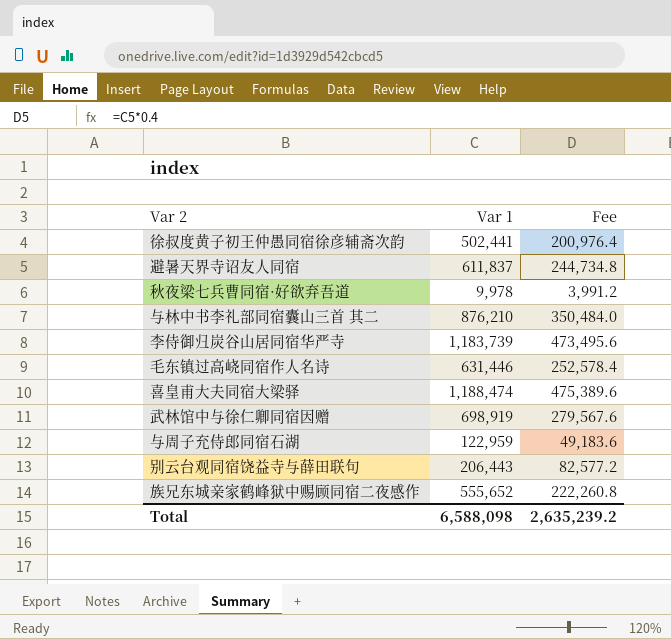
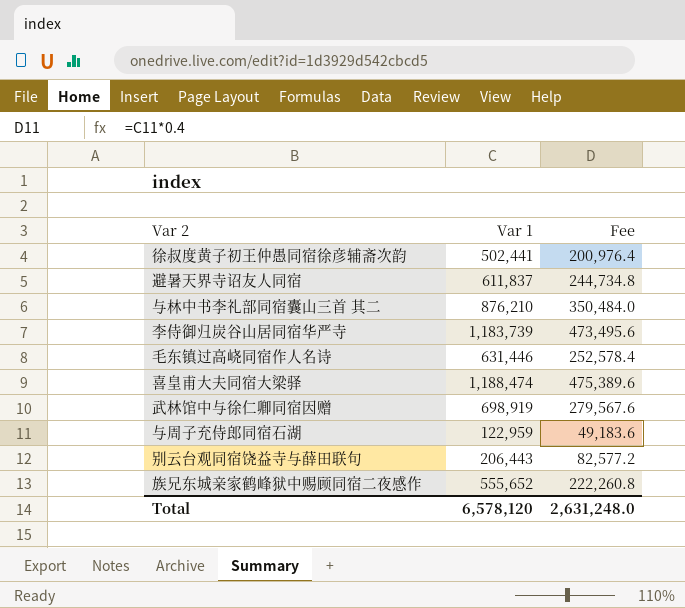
row 秋夜梁七兵曹同宿·好欲弃吾道: 9,978 | 3,991.2 -> none
Total | Var 1: 6,588,098 -> 6,578,120
Total | Fee: 2,635,239.2 -> 2,631,248.0

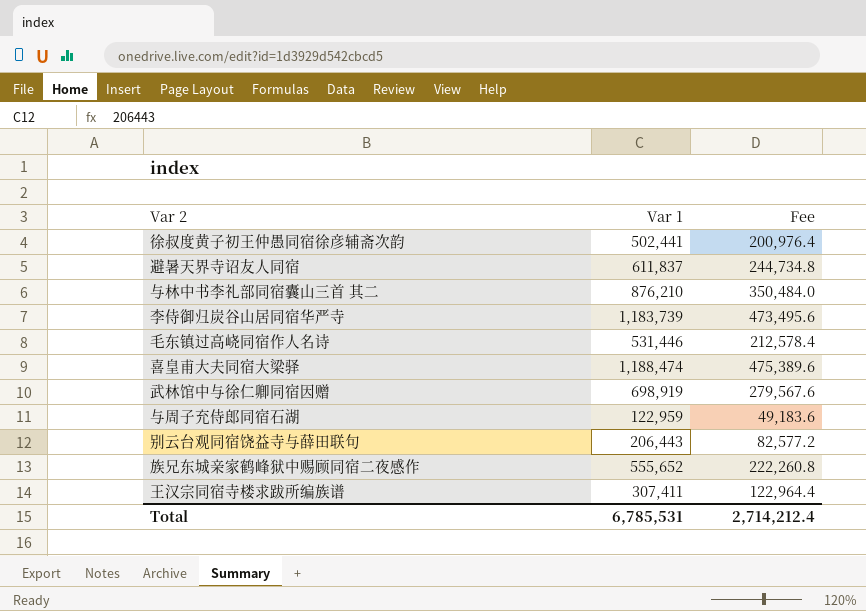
毛东镇过高峣同宿作人名诗 | Var 1: 631,446 -> 531,446
毛东镇过高峣同宿作人名诗 | Fee: 252,578.4 -> 212,578.4
row 王汉宗同宿寺楼求跋所编族谱: none -> 307,411 | 122,964.4
Total | Var 1: 6,578,120 -> 6,785,531
Total | Fee: 2,631,248.0 -> 2,714,212.4

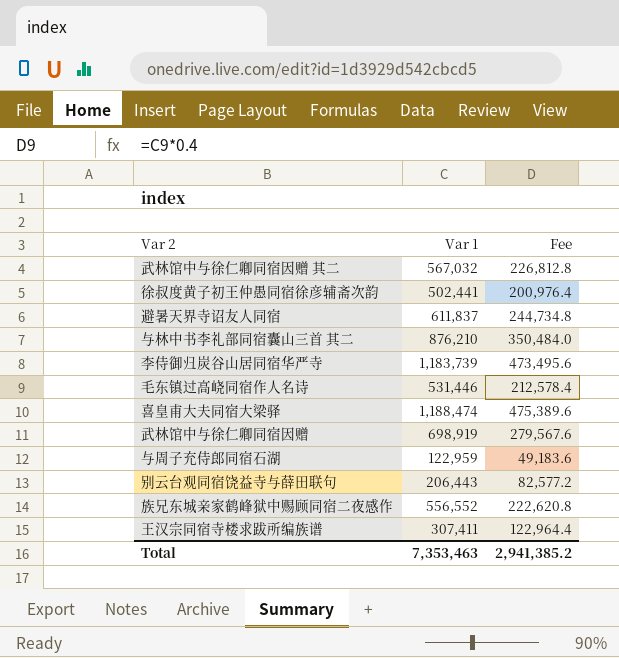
row 武林馆中与徐仁卿同宿因赠 其二: none -> 567,032 | 226,812.8
族兄东城亲家鹤峰狱中赐顾同宿二夜感作 | Var 1: 555,652 -> 556,552
族兄东城亲家鹤峰狱中赐顾同宿二夜感作 | Fee: 222,260.8 -> 222,620.8
Total | Var 1: 6,785,531 -> 7,353,463
Total | Fee: 2,714,212.4 -> 2,941,385.2

